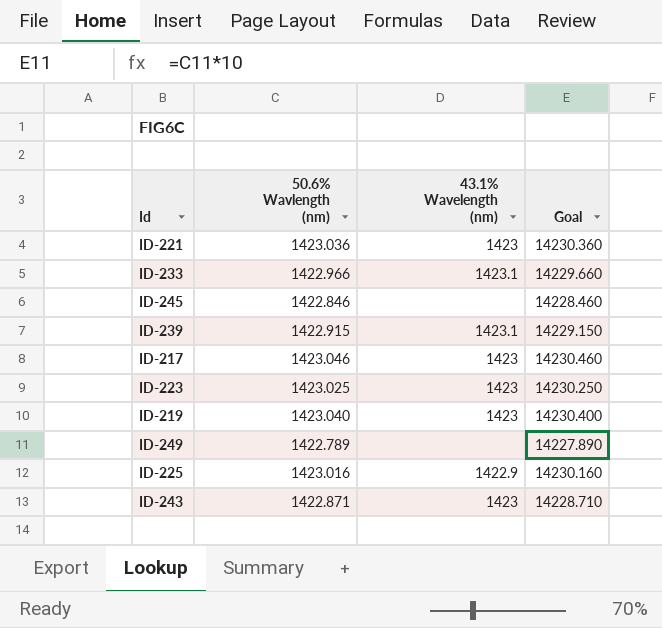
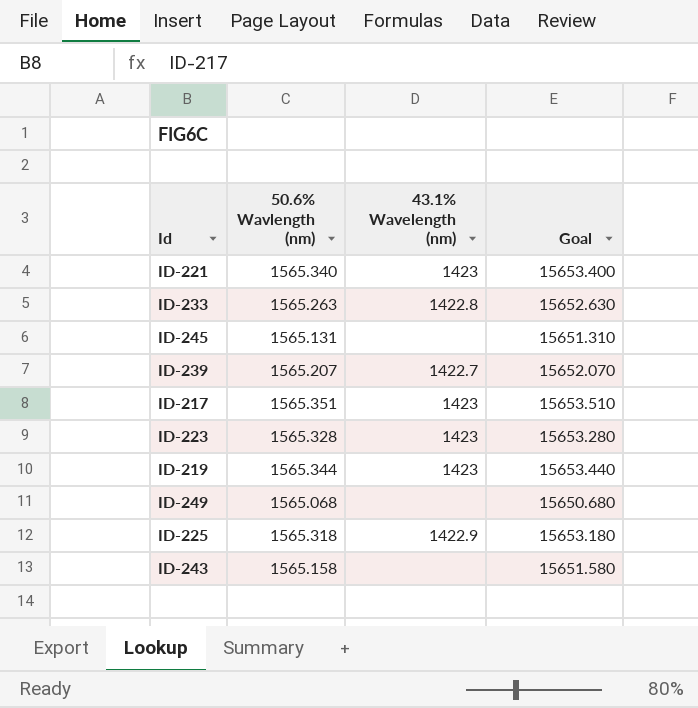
ID-221 | 50.6% Wavlength (nm): 1423.036 -> 1565.340
ID-221 | Goal: 14230.360 -> 15653.400
ID-233 | 50.6% Wavlength (nm): 1422.966 -> 1565.263
ID-233 | 43.1% Wavelength (nm): 1423.1 -> 1422.8
ID-233 | Goal: 14229.660 -> 15652.630
ID-245 | 50.6% Wavlength (nm): 1422.846 -> 1565.131
ID-245 | Goal: 14228.460 -> 15651.310
ID-239 | 50.6% Wavlength (nm): 1422.915 -> 1565.207
ID-239 | 43.1% Wavelength (nm): 1423.1 -> 1422.7
ID-239 | Goal: 14229.150 -> 15652.070
ID-217 | 50.6% Wavlength (nm): 1423.046 -> 1565.351
ID-217 | Goal: 14230.460 -> 15653.510
ID-223 | 50.6% Wavlength (nm): 1423.025 -> 1565.328
ID-223 | Goal: 14230.250 -> 15653.280
ID-219 | 50.6% Wavlength (nm): 1423.040 -> 1565.344
ID-219 | Goal: 14230.400 -> 15653.440
ID-249 | 50.6% Wavlength (nm): 1422.789 -> 1565.068
ID-249 | Goal: 14227.890 -> 15650.680
ID-225 | 50.6% Wavlength (nm): 1423.016 -> 1565.318
ID-225 | Goal: 14230.160 -> 15653.180
ID-243 | 50.6% Wavlength (nm): 1422.871 -> 1565.158
ID-243 | 43.1% Wavelength (nm): 1423 -> none
ID-243 | Goal: 14228.710 -> 15651.580

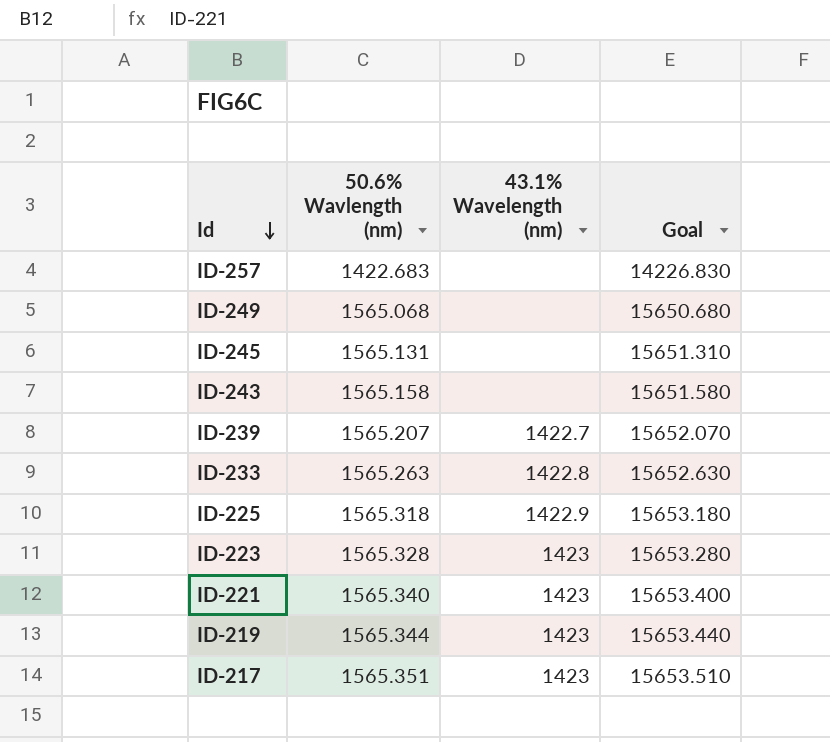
row order: none -> Id descending
row ID-257: none -> 1422.683 | none | 14226.830

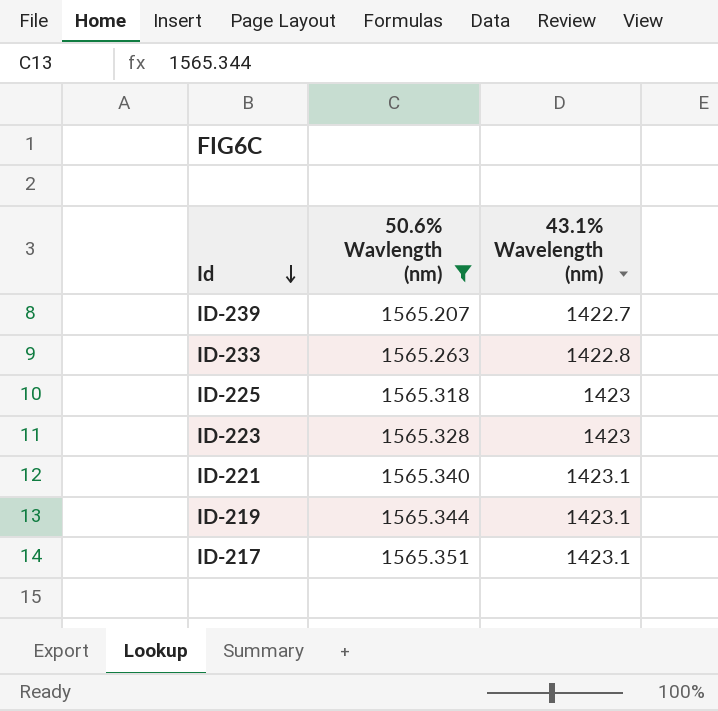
filter: none -> 50.6% Wavlength (nm) >= 1565.207
column Goal | formula: [50.6% Wavlength (nm)] * 10 -> none
ID-225 | 43.1% Wavelength (nm): 1422.9 -> 1423
ID-221 | 43.1% Wavelength (nm): 1423 -> 1423.1
ID-219 | 43.1% Wavelength (nm): 1423 -> 1423.1
ID-217 | 43.1% Wavelength (nm): 1423 -> 1423.1

